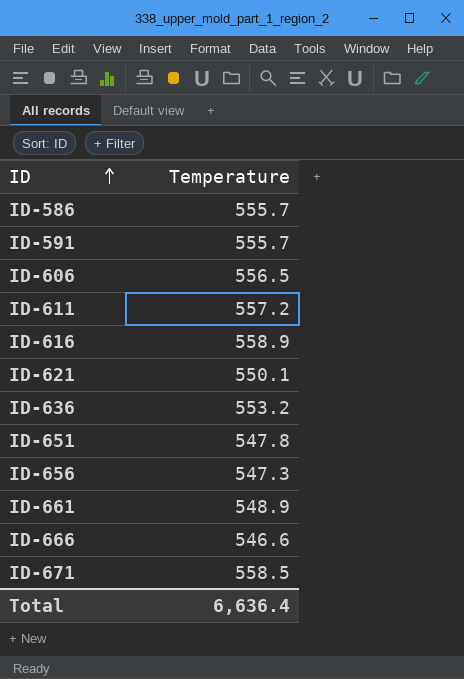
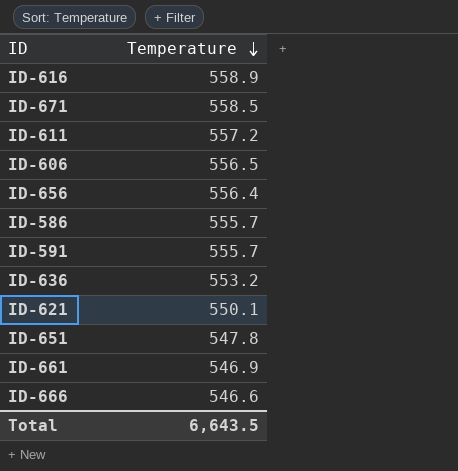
row order: ID ascending -> Temperature descending
ID-656 | Temperature: 547.3 -> 556.4
ID-661 | Temperature: 548.9 -> 546.9
Total | Temperature: 6,636.4 -> 6,643.5

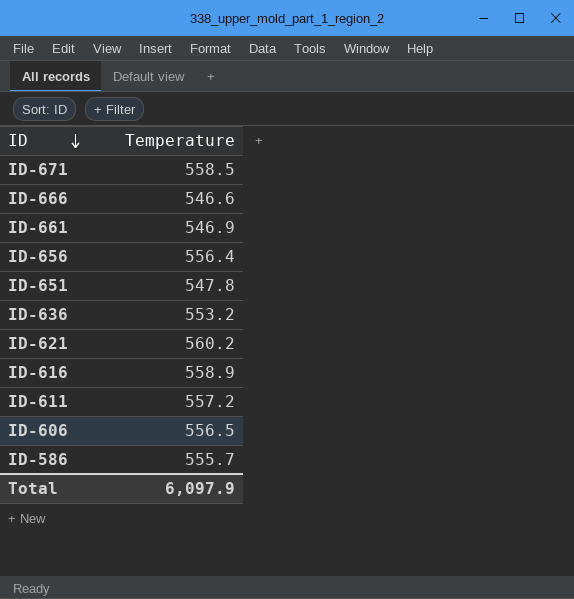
row order: Temperature descending -> ID descending
row ID-591: 555.7 -> none
ID-621 | Temperature: 550.1 -> 560.2
Total | Temperature: 6,643.5 -> 6,097.9

